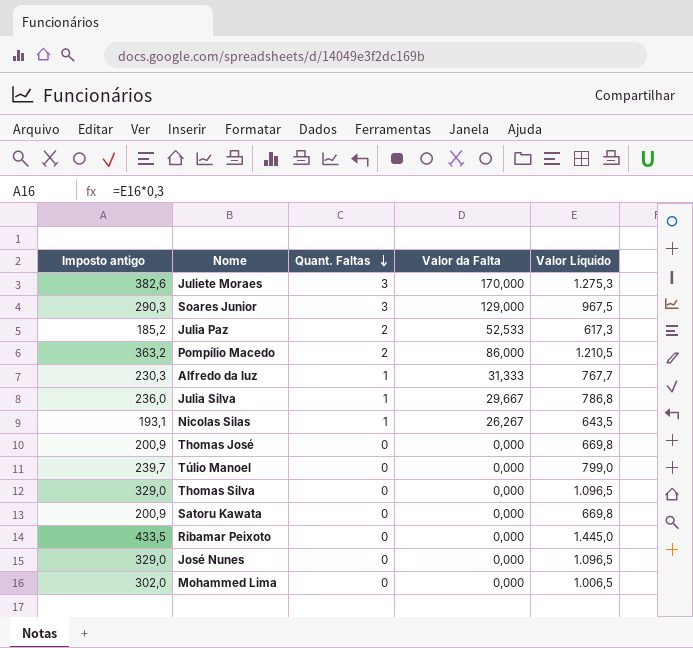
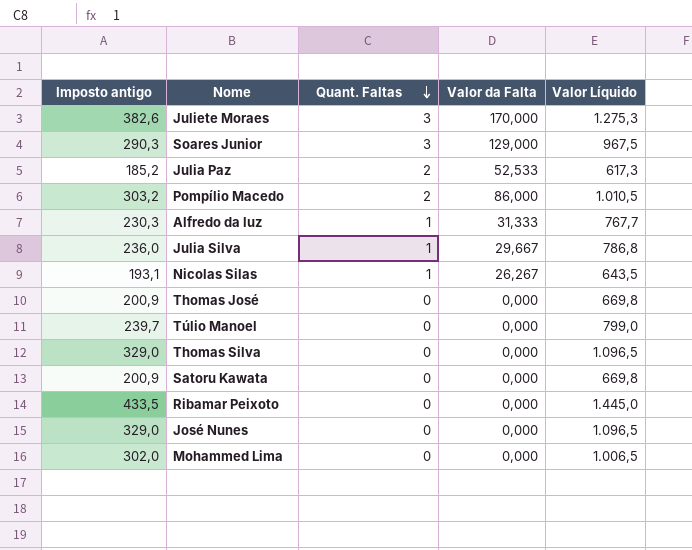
Pompílio Macedo | Imposto antigo: 363,2 -> 303,2
Pompílio Macedo | Valor Líquido: 1.210,5 -> 1.010,5

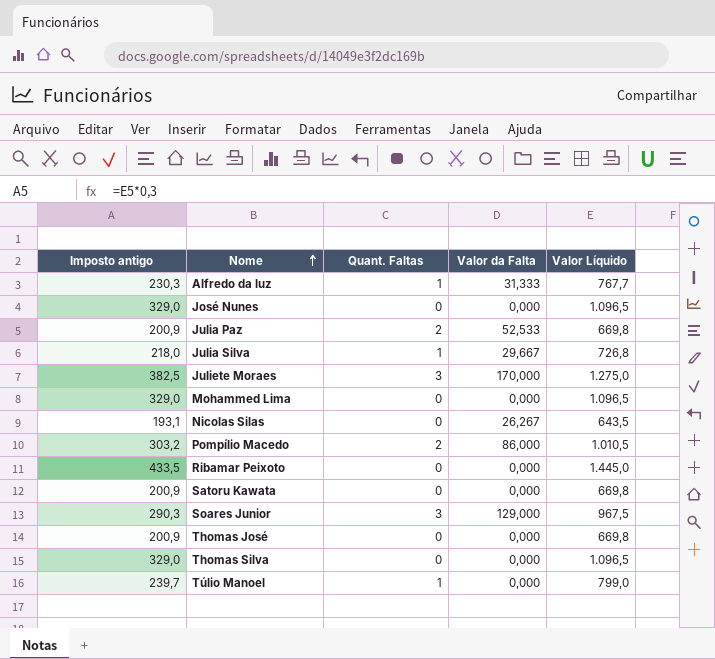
row order: Quant. Faltas descending -> Nome ascending
Julia Paz | Imposto antigo: 185,2 -> 200,9
Julia Paz | Valor Líquido: 617,3 -> 669,8
Julia Silva | Imposto antigo: 236,0 -> 218,0
Julia Silva | Valor Líquido: 786,8 -> 726,8
Juliete Moraes | Imposto antigo: 382,6 -> 382,5
Juliete Moraes | Valor Líquido: 1.275,3 -> 1.275,0
Mohammed Lima | Imposto antigo: 302,0 -> 329,0
Mohammed Lima | Valor Líquido: 1.006,5 -> 1.096,5
Nicolas Silas | Quant. Faltas: 1 -> 0
Túlio Manoel | Quant. Faltas: 0 -> 1

